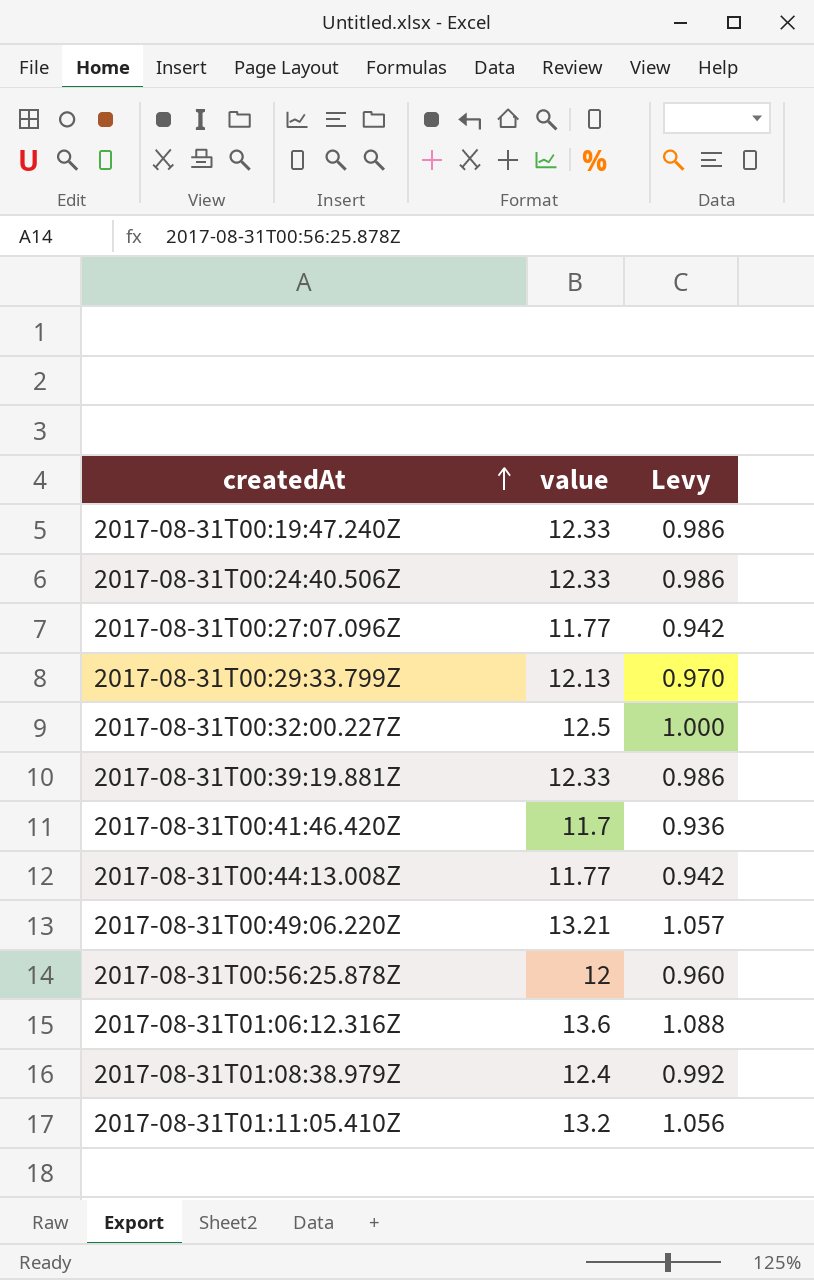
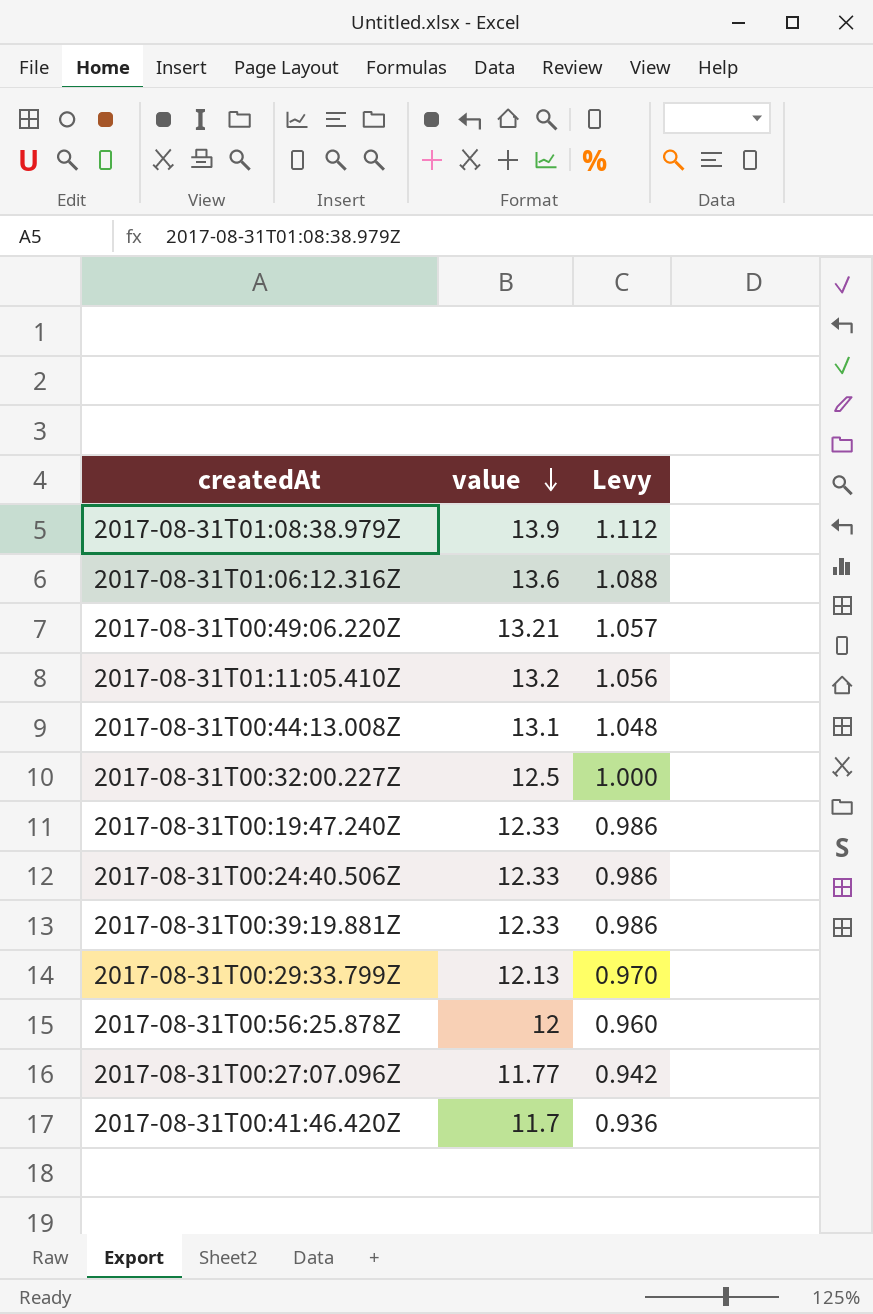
row order: createdAt ascending -> value descending
2017-08-31T01:08:38.979Z | value: 12.4 -> 13.9
2017-08-31T01:08:38.979Z | Levy: 0.992 -> 1.112
2017-08-31T00:44:13.008Z | value: 11.77 -> 13.1
2017-08-31T00:44:13.008Z | Levy: 0.942 -> 1.048

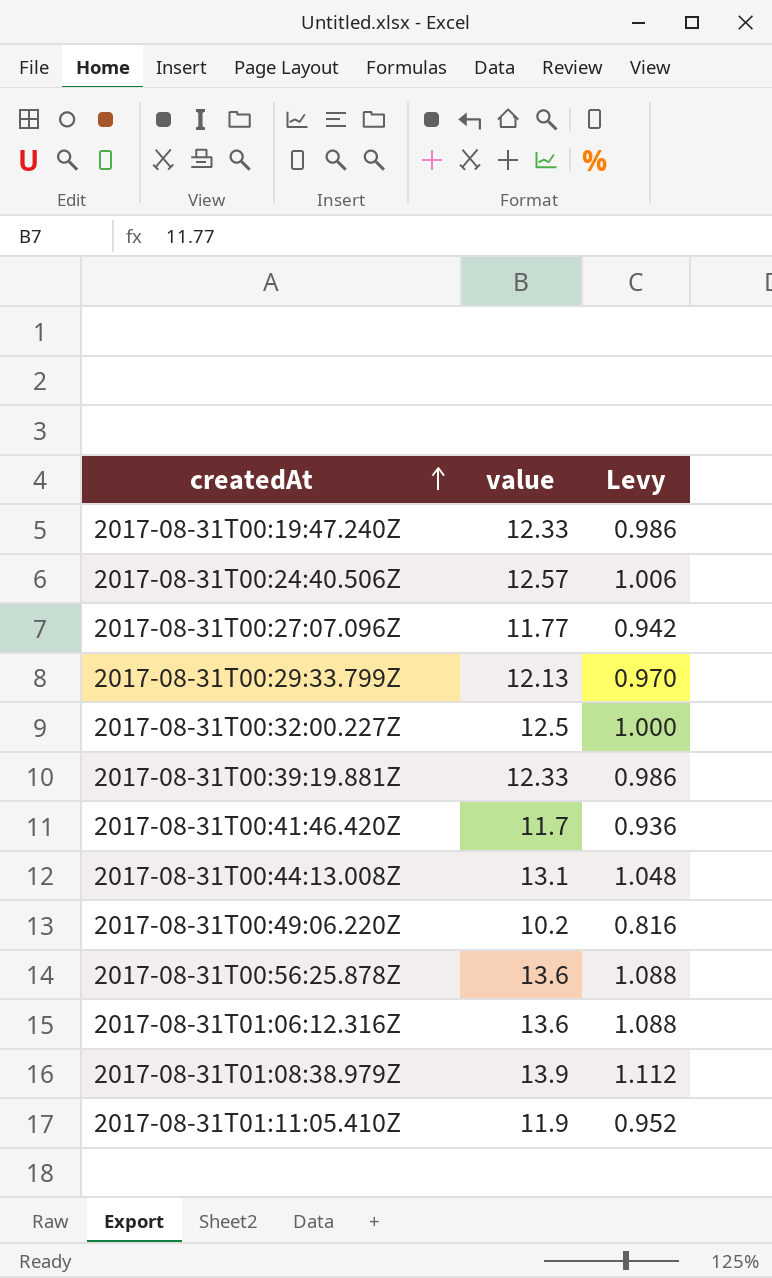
row order: value descending -> createdAt ascending
2017-08-31T00:24:40.506Z | value: 12.33 -> 12.57
2017-08-31T00:24:40.506Z | Levy: 0.986 -> 1.006
2017-08-31T00:49:06.220Z | value: 13.21 -> 10.2
2017-08-31T00:49:06.220Z | Levy: 1.057 -> 0.816
2017-08-31T00:56:25.878Z | value: 12 -> 13.6
2017-08-31T00:56:25.878Z | Levy: 0.960 -> 1.088
2017-08-31T01:11:05.410Z | value: 13.2 -> 11.9
2017-08-31T01:11:05.410Z | Levy: 1.056 -> 0.952

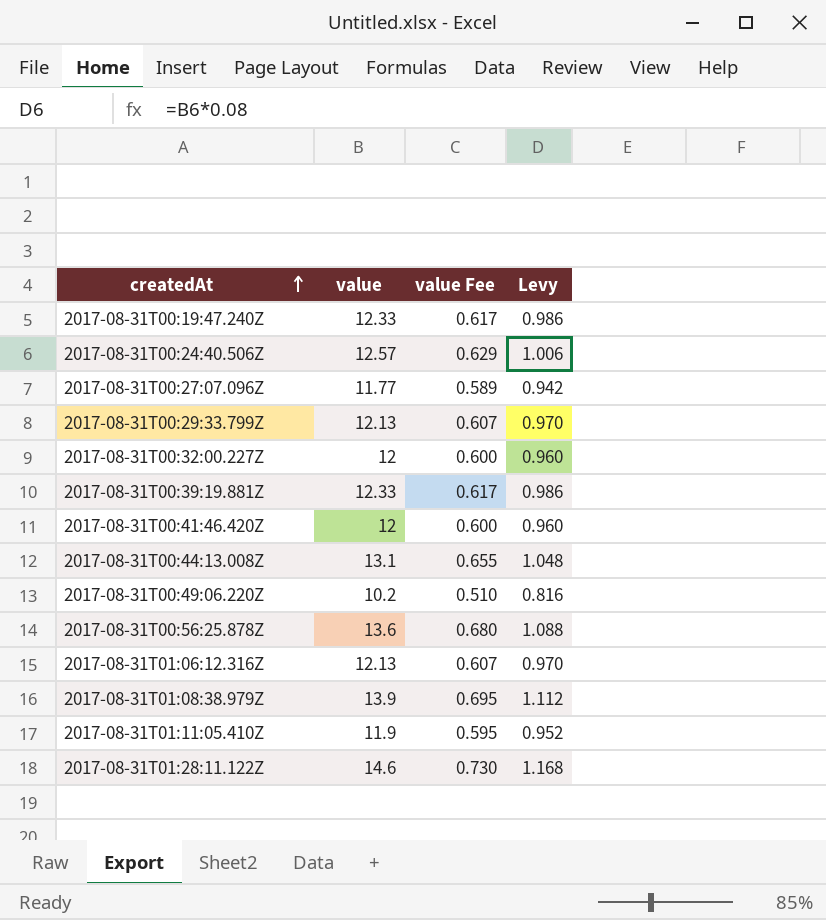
column value Fee | formula: none -> [value] * 0.05
2017-08-31T00:32:00.227Z | value: 12.5 -> 12
2017-08-31T00:32:00.227Z | Levy: 1.000 -> 0.960
2017-08-31T00:41:46.420Z | value: 11.7 -> 12
2017-08-31T00:41:46.420Z | Levy: 0.936 -> 0.960
2017-08-31T01:06:12.316Z | value: 13.6 -> 12.13
2017-08-31T01:06:12.316Z | Levy: 1.088 -> 0.970
row 2017-08-31T01:28:11.122Z: none -> 14.6 | 0.730 | 1.168

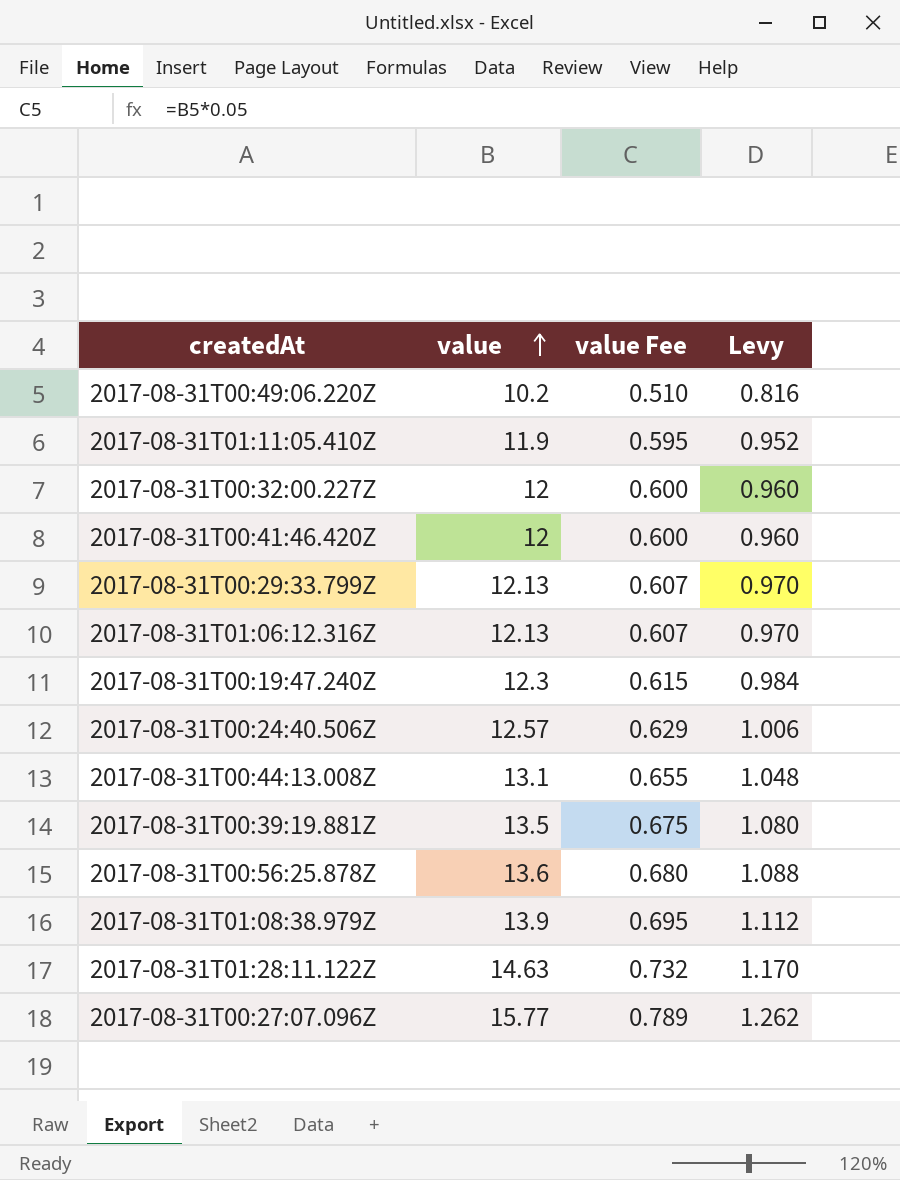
row order: createdAt ascending -> value ascending
2017-08-31T00:19:47.240Z | value: 12.33 -> 12.3
2017-08-31T00:19:47.240Z | value Fee: 0.617 -> 0.615
2017-08-31T00:19:47.240Z | Levy: 0.986 -> 0.984
2017-08-31T00:39:19.881Z | value: 12.33 -> 13.5
2017-08-31T00:39:19.881Z | value Fee: 0.617 -> 0.675
2017-08-31T00:39:19.881Z | Levy: 0.986 -> 1.080
2017-08-31T01:28:11.122Z | value: 14.6 -> 14.63
2017-08-31T01:28:11.122Z | value Fee: 0.730 -> 0.732
2017-08-31T01:28:11.122Z | Levy: 1.168 -> 1.170
2017-08-31T00:27:07.096Z | value: 11.77 -> 15.77
2017-08-31T00:27:07.096Z | value Fee: 0.589 -> 0.789
2017-08-31T00:27:07.096Z | Levy: 0.942 -> 1.262

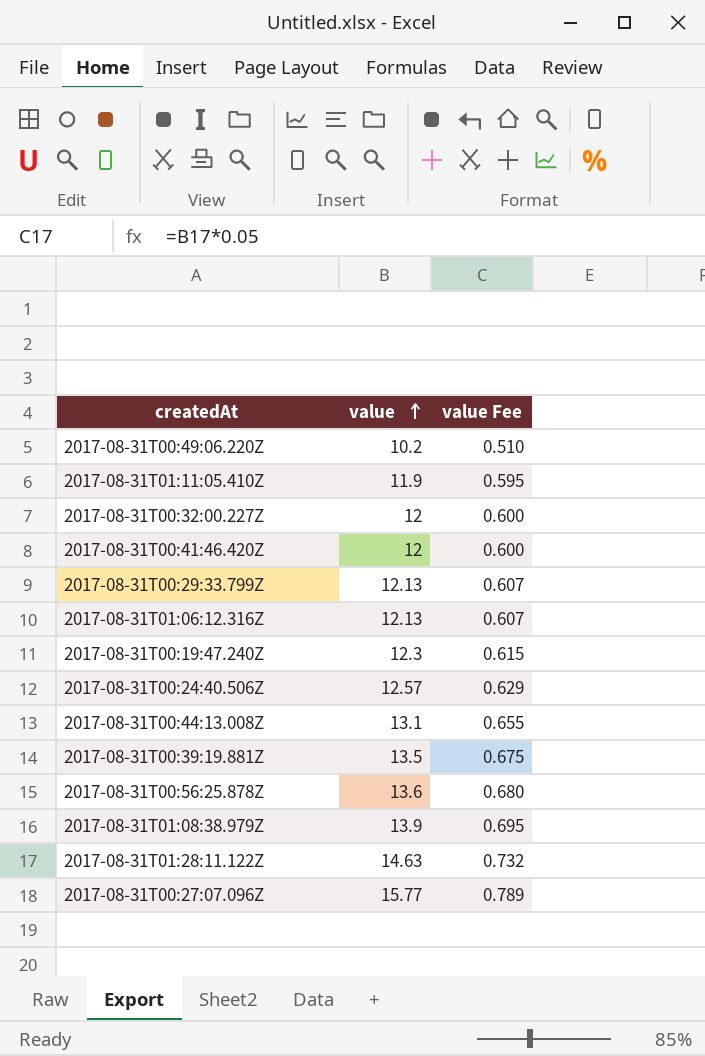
column Levy | formula: [value] * 0.08 -> none

